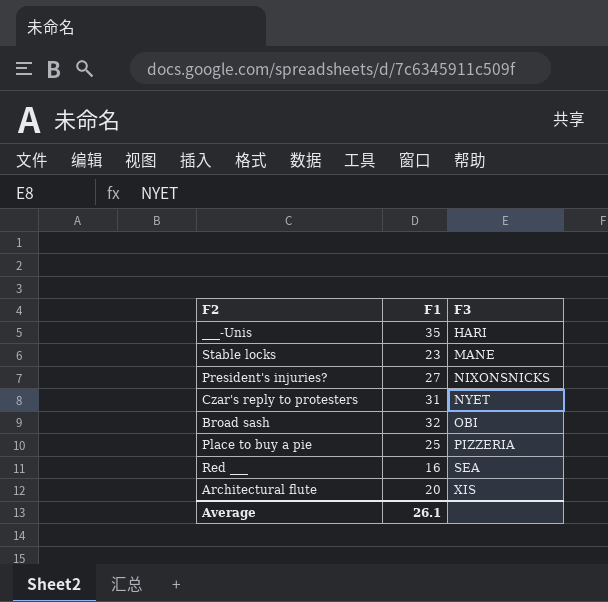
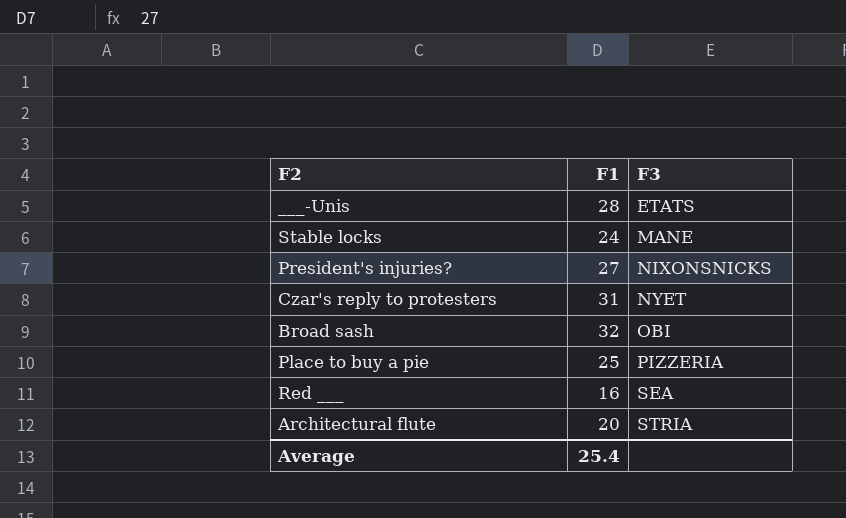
___-Unis | F1: 35 -> 28
___-Unis | F3: HARI -> ETATS
Stable locks | F1: 23 -> 24
Architectural flute | F3: XIS -> STRIA
Average | F1: 26.1 -> 25.4

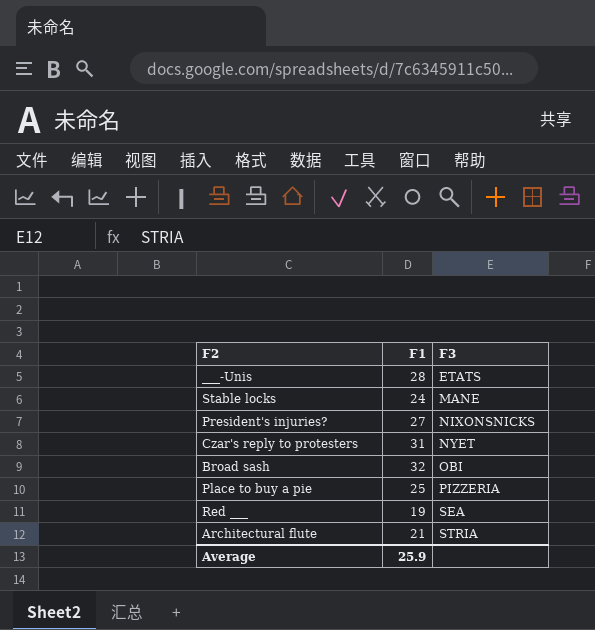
Red ___ | F1: 16 -> 19
Architectural flute | F1: 20 -> 21
Average | F1: 25.4 -> 25.9

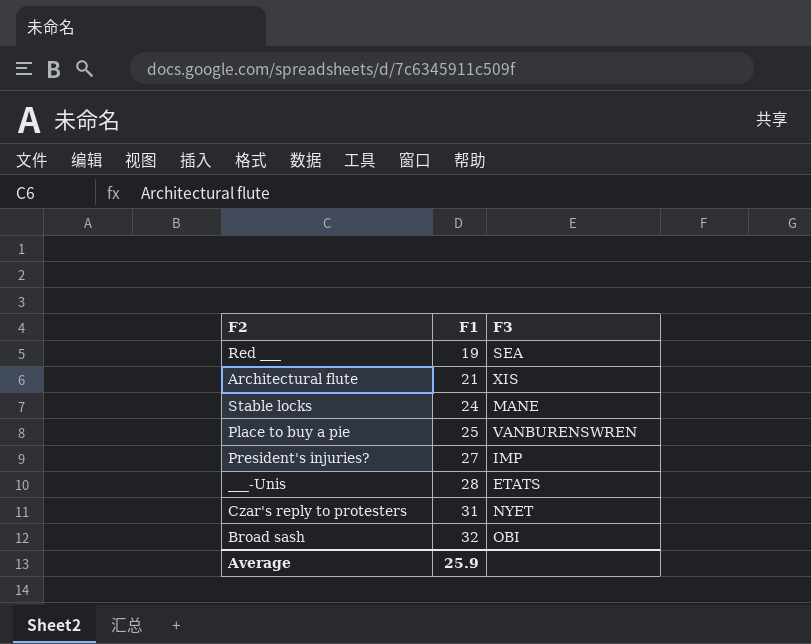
row order: F3 ascending -> F1 ascending
Architectural flute | F3: STRIA -> XIS
Place to buy a pie | F3: PIZZERIA -> VANBURENSWREN
President's injuries? | F3: NIXONSNICKS -> IMP

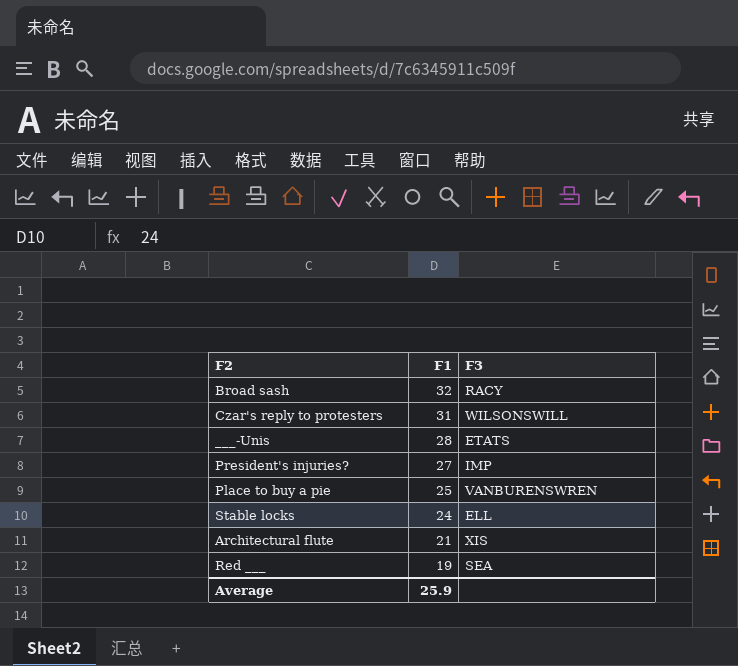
row order: F1 ascending -> F1 descending
Broad sash | F3: OBI -> RACY
Czar's reply to protesters | F3: NYET -> WILSONSWILL
Stable locks | F3: MANE -> ELL

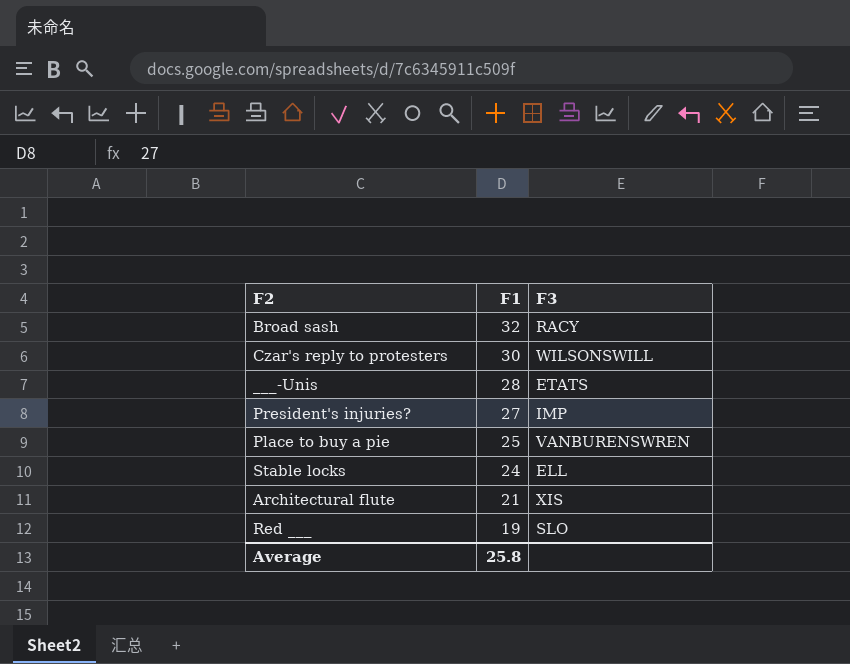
Czar's reply to protesters | F1: 31 -> 30
Red ___ | F3: SEA -> SLO
Average | F1: 25.9 -> 25.8

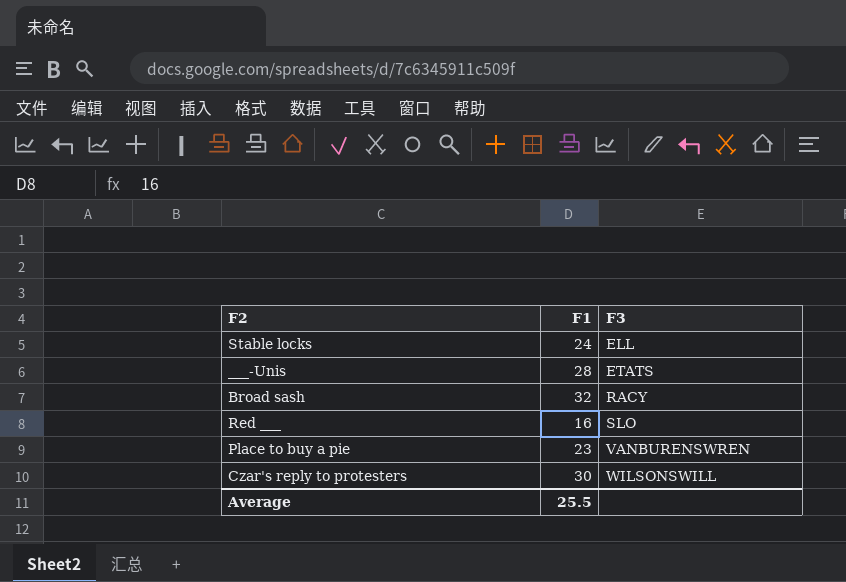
row order: F1 descending -> F3 ascending
row President's injuries?: 27 | IMP -> none
row Architectural flute: 21 | XIS -> none
Red ___ | F1: 19 -> 16
Place to buy a pie | F1: 25 -> 23
Average | F1: 25.8 -> 25.5

